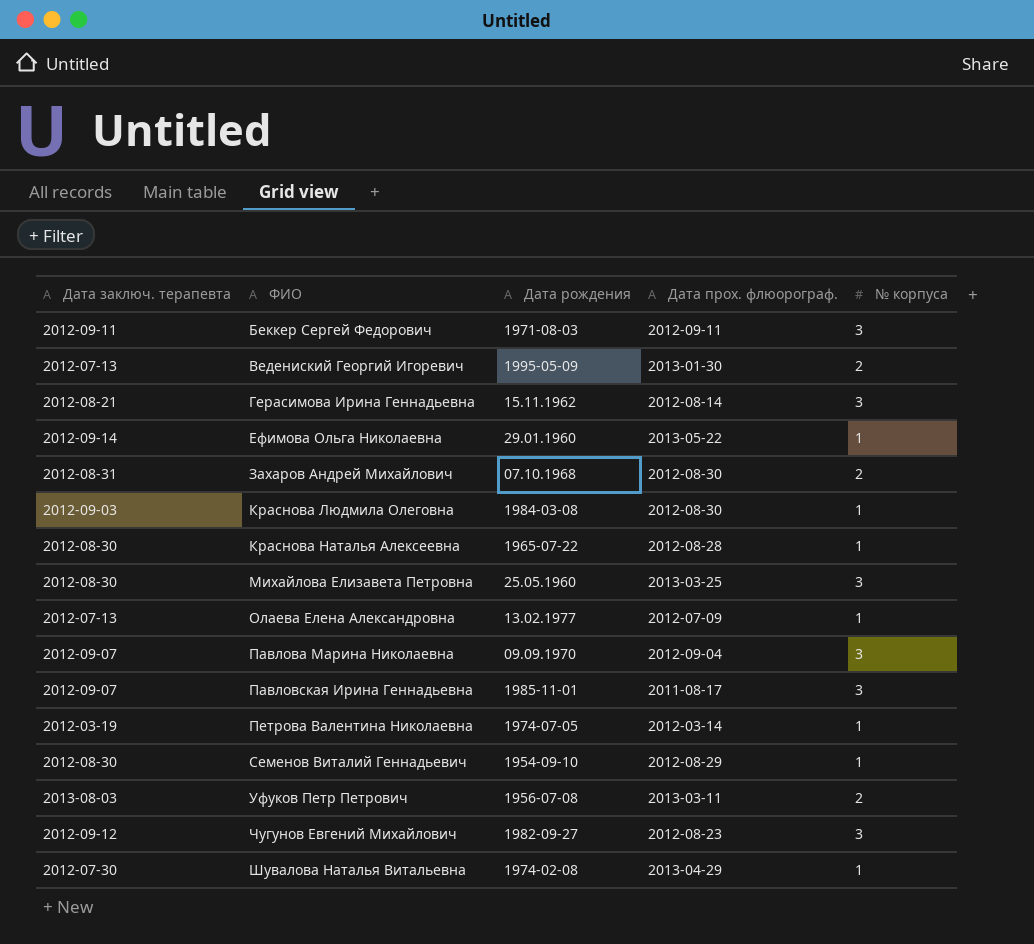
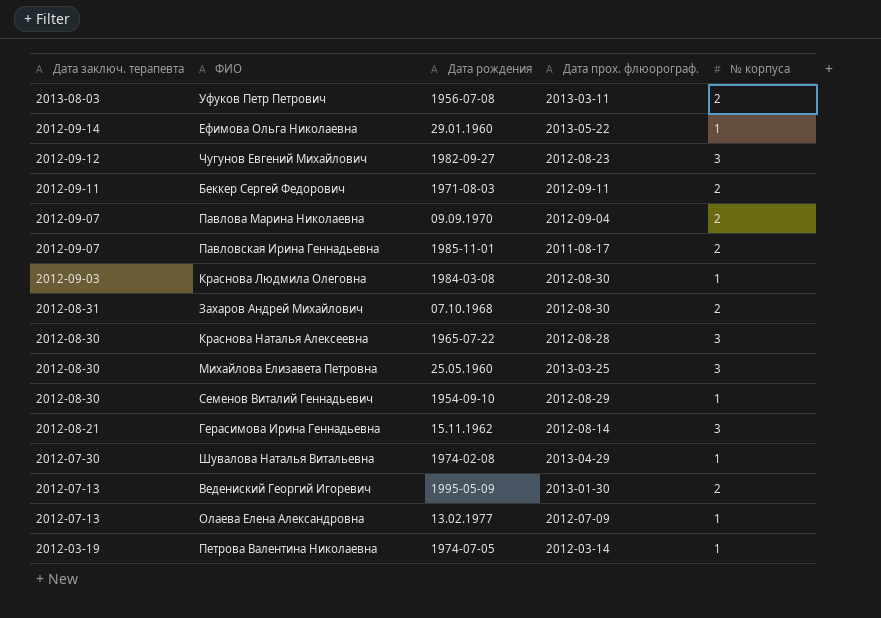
row order: ФИО ascending -> Дата заключ. терапевта descending
Беккер Сергей Федорович | № корпуса: 3 -> 2
Павлова Марина Николаевна | № корпуса: 3 -> 2
Павловская Ирина Геннадьевна | № корпуса: 3 -> 2
Краснова Наталья Алексеевна | № корпуса: 1 -> 3

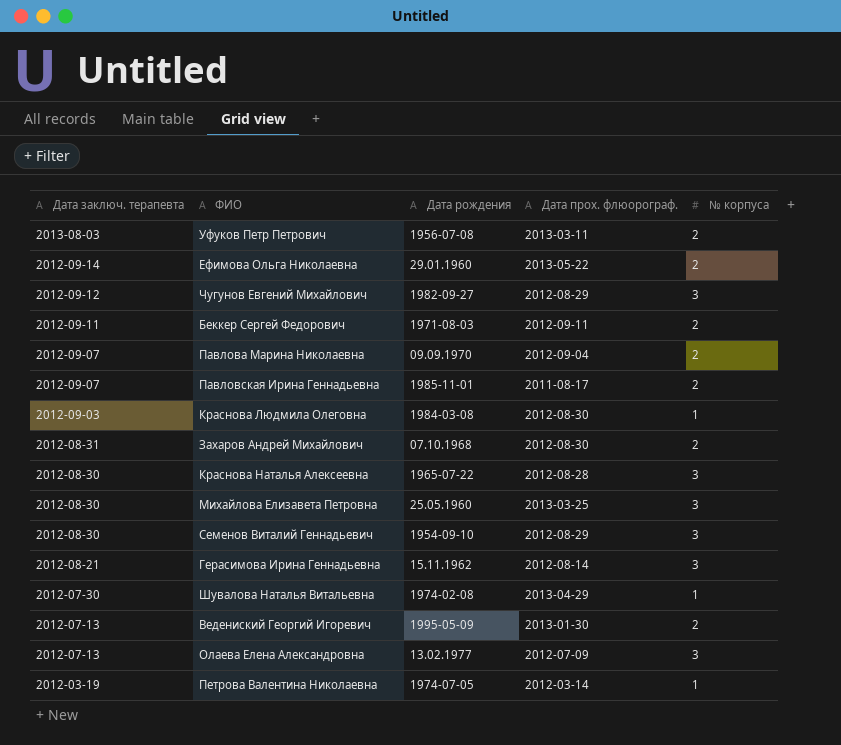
Ефимова Ольга Николаевна | № корпуса: 1 -> 2
Чугунов Евгений Михайлович | Дата прох. флюорограф.: 2012-08-23 -> 2012-08-29
Семенов Виталий Геннадьевич | № корпуса: 1 -> 3
Олаева Елена Александровна | № корпуса: 1 -> 3

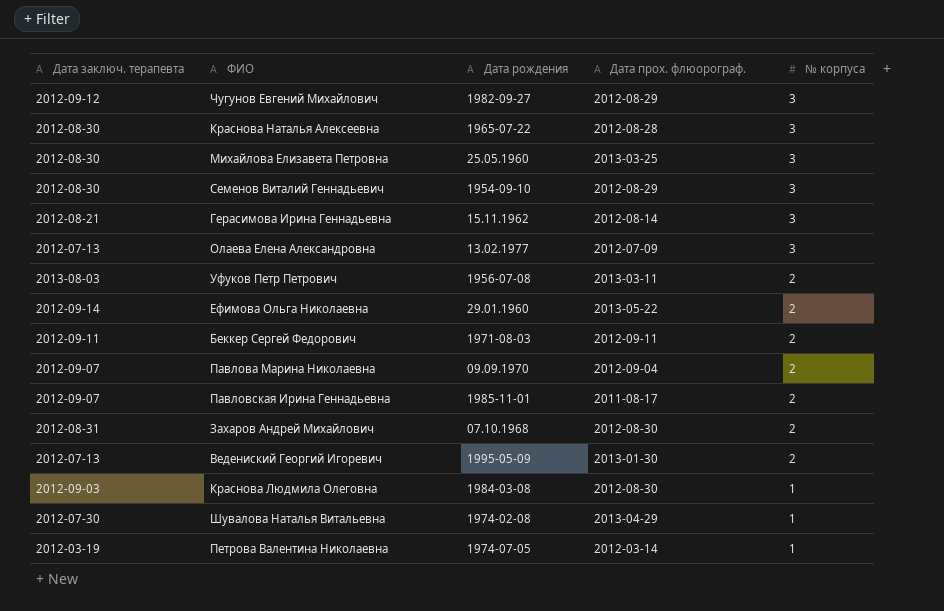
row order: Дата заключ. терапевта descending -> № корпуса descending

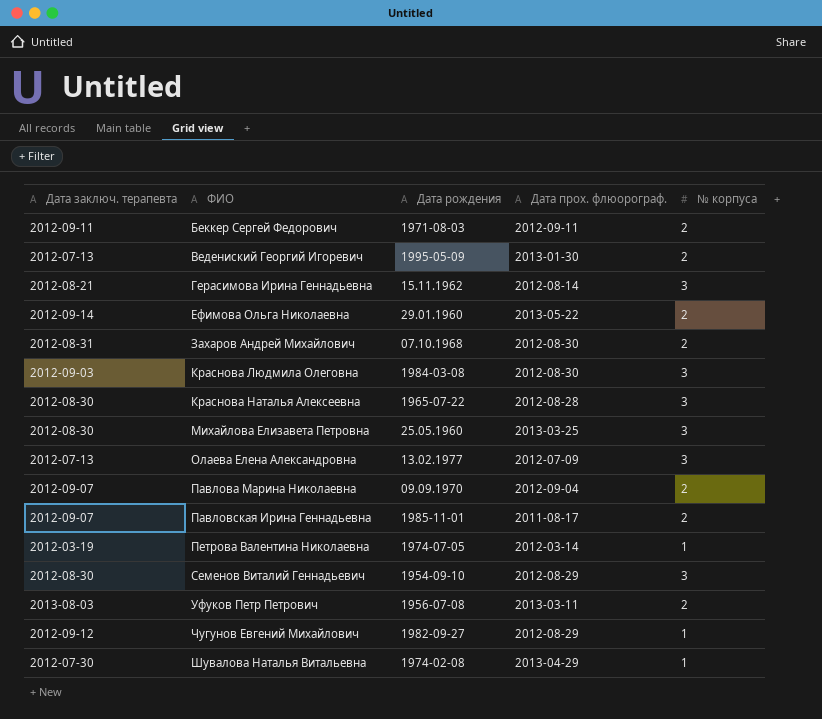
row order: № корпуса descending -> ФИО ascending
Краснова Людмила Олеговна | № корпуса: 1 -> 3
Чугунов Евгений Михайлович | № корпуса: 3 -> 1

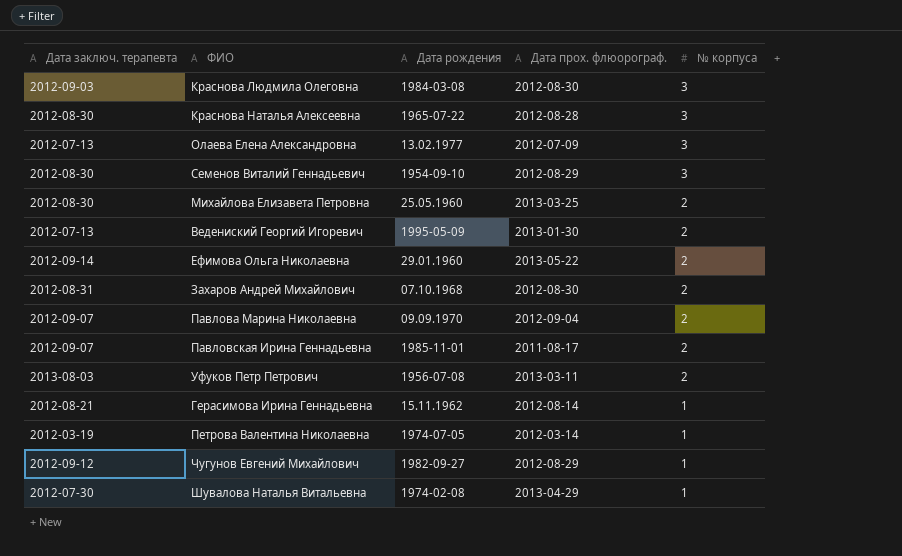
row order: ФИО ascending -> № корпуса descending
row Беккер Сергей Федорович: 2012-09-11 | 1971-08-03 | 2012-09-11 | 2 -> none
Михайлова Елизавета Петровна | № корпуса: 3 -> 2
Герасимова Ирина Геннадьевна | № корпуса: 3 -> 1

